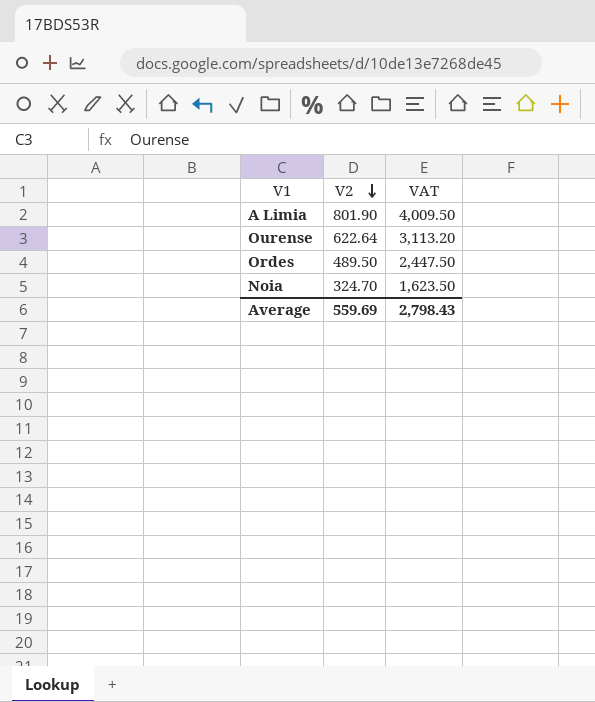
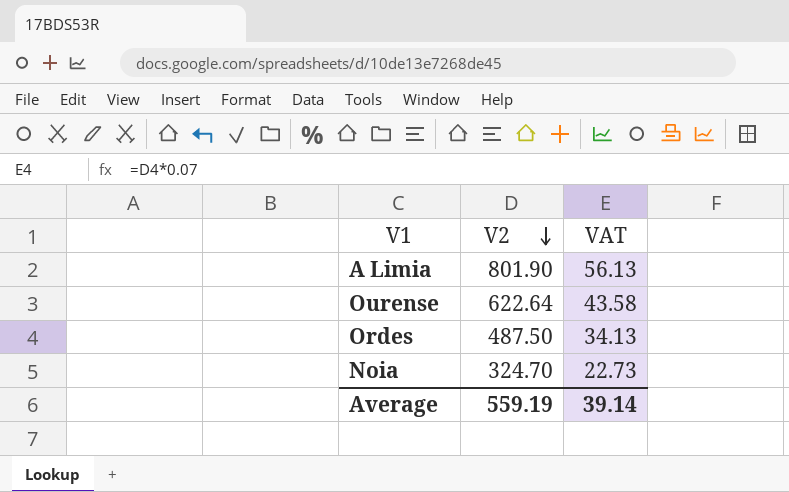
column VAT | formula: [V2] * 5 -> [V2] * 0.07
Ordes | V2: 489.50 -> 487.50
Average | V2: 559.69 -> 559.19
Average | VAT: 2,798.43 -> 39.14

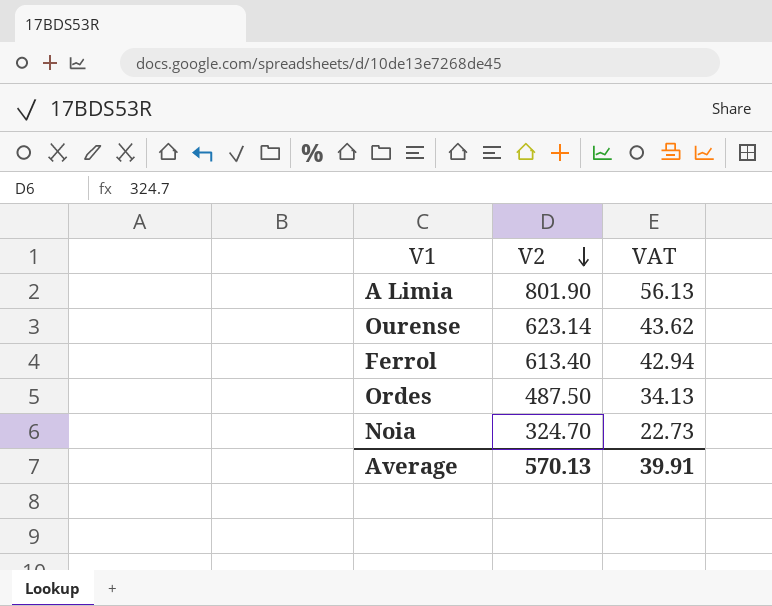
Ourense | V2: 622.64 -> 623.14
Ourense | VAT: 43.58 -> 43.62
row Ferrol: none -> 613.40 | 42.94
Average | V2: 559.19 -> 570.13
Average | VAT: 39.14 -> 39.91

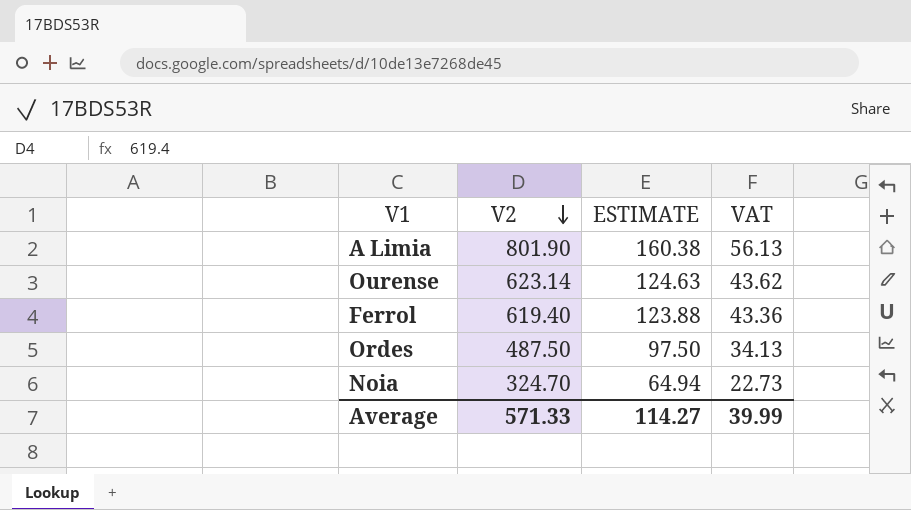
column ESTIMATE | formula: none -> [V2] * 0.2
Ferrol | V2: 613.40 -> 619.40
Ferrol | VAT: 42.94 -> 43.36
Average | V2: 570.13 -> 571.33
Average | VAT: 39.91 -> 39.99

